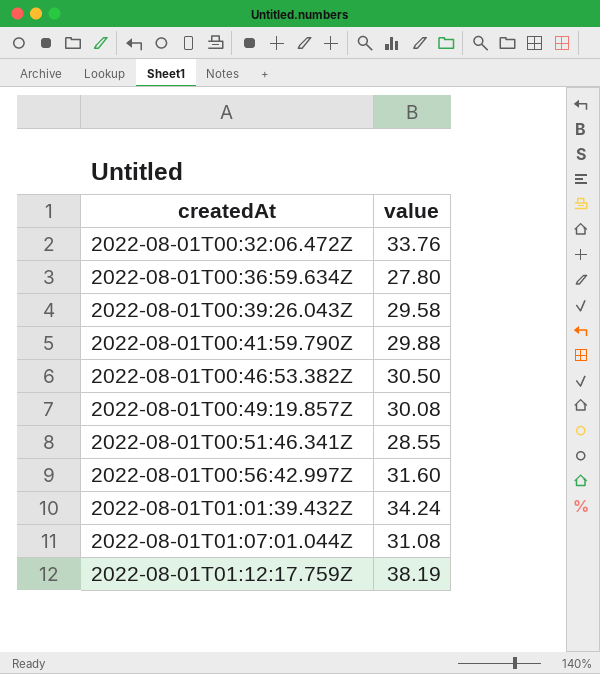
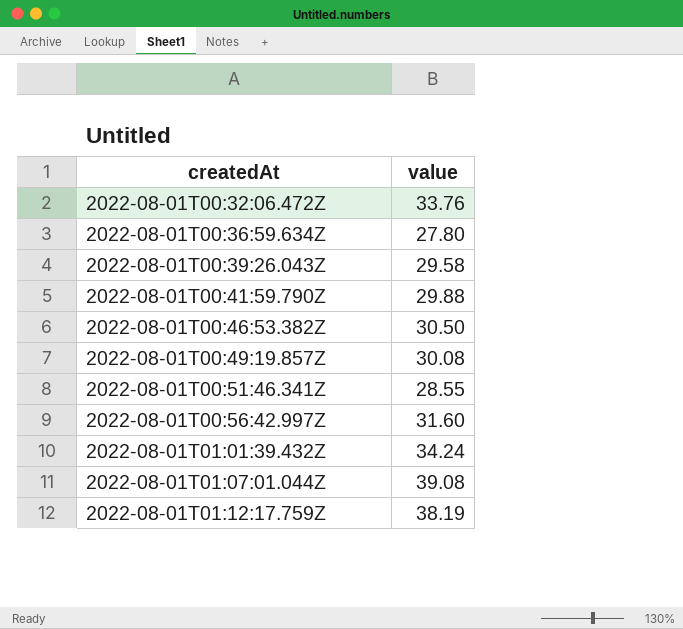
2022-08-01T01:07:01.044Z | value: 31.08 -> 39.08

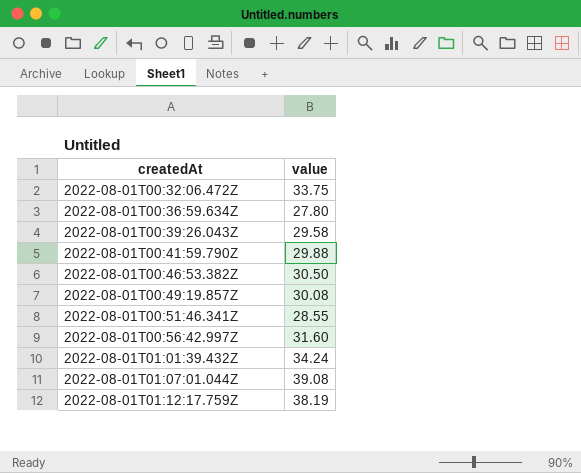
2022-08-01T00:32:06.472Z | value: 33.76 -> 33.75

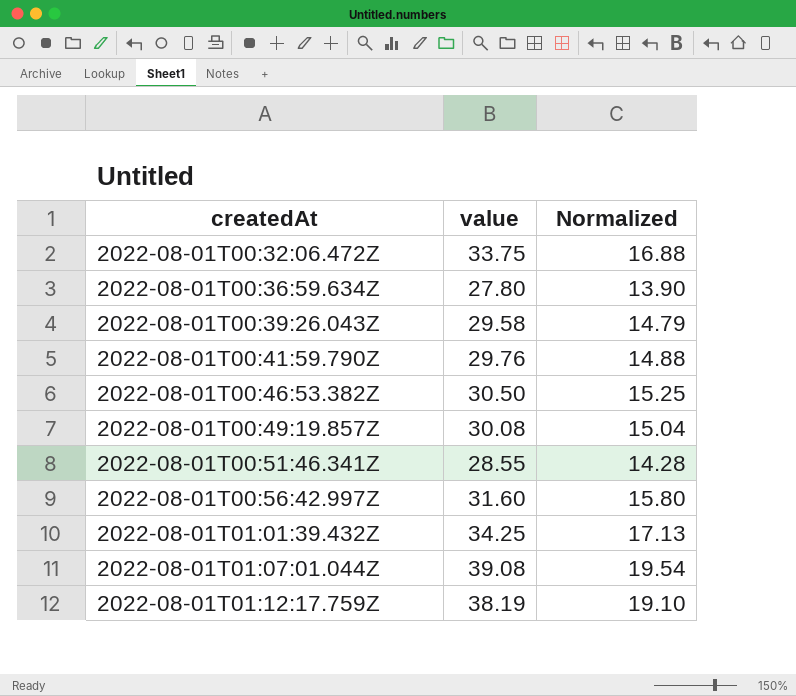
column Normalized | formula: none -> [value] * 0.5
2022-08-01T00:41:59.790Z | value: 29.88 -> 29.76
2022-08-01T01:01:39.432Z | value: 34.24 -> 34.25

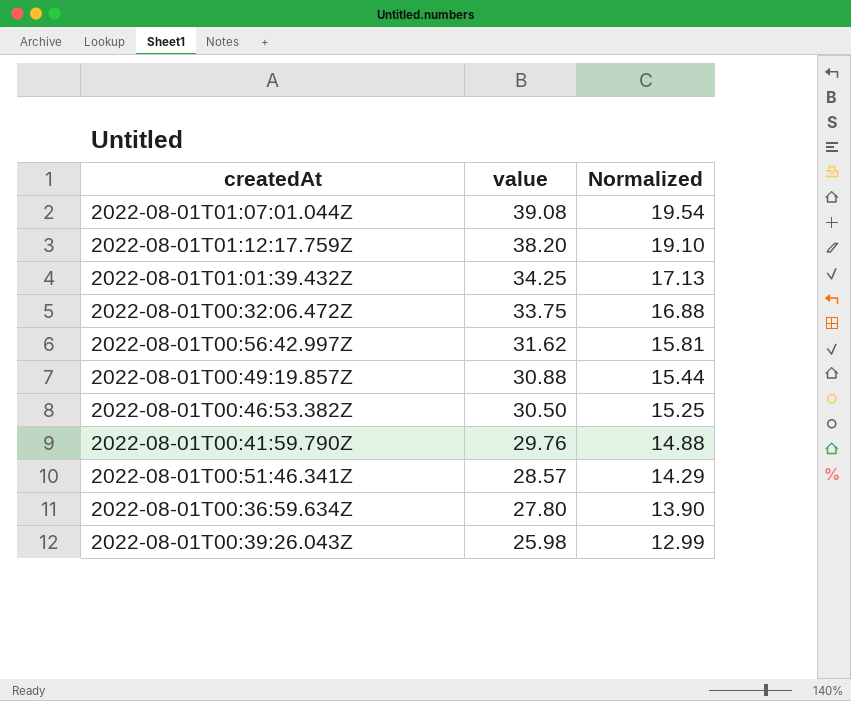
row order: createdAt ascending -> value descending
2022-08-01T01:12:17.759Z | value: 38.19 -> 38.20
2022-08-01T00:56:42.997Z | value: 31.60 -> 31.62
2022-08-01T00:56:42.997Z | Normalized: 15.80 -> 15.81
2022-08-01T00:49:19.857Z | value: 30.08 -> 30.88
2022-08-01T00:49:19.857Z | Normalized: 15.04 -> 15.44
2022-08-01T00:51:46.341Z | value: 28.55 -> 28.57
2022-08-01T00:51:46.341Z | Normalized: 14.28 -> 14.29
2022-08-01T00:39:26.043Z | value: 29.58 -> 25.98
2022-08-01T00:39:26.043Z | Normalized: 14.79 -> 12.99

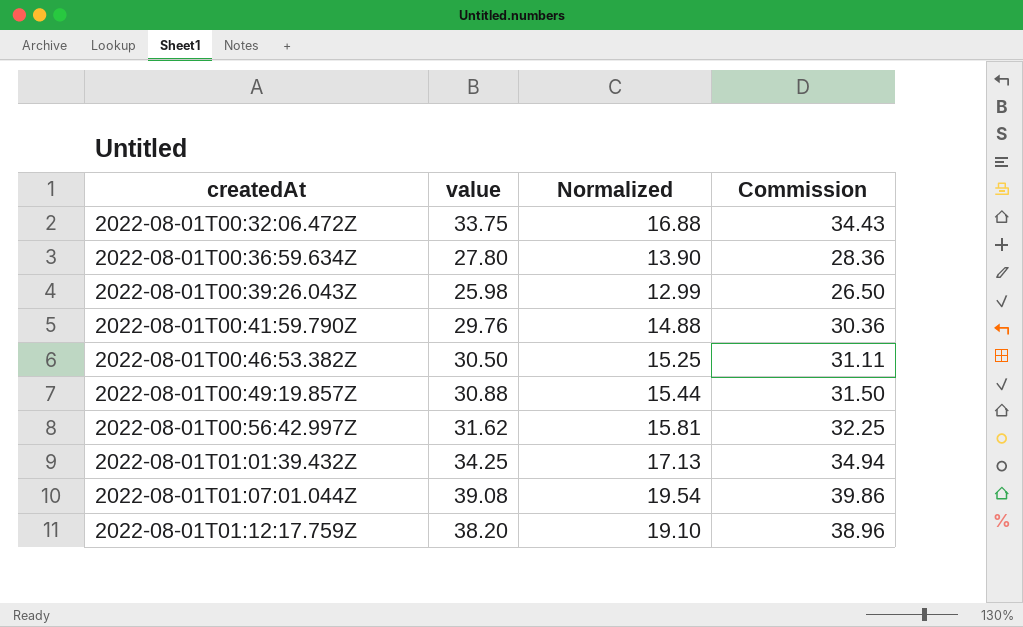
row order: value descending -> createdAt ascending
column Commission | formula: none -> [value] * 1.02
row 2022-08-01T00:51:46.341Z: 28.57 | 14.29 -> none

